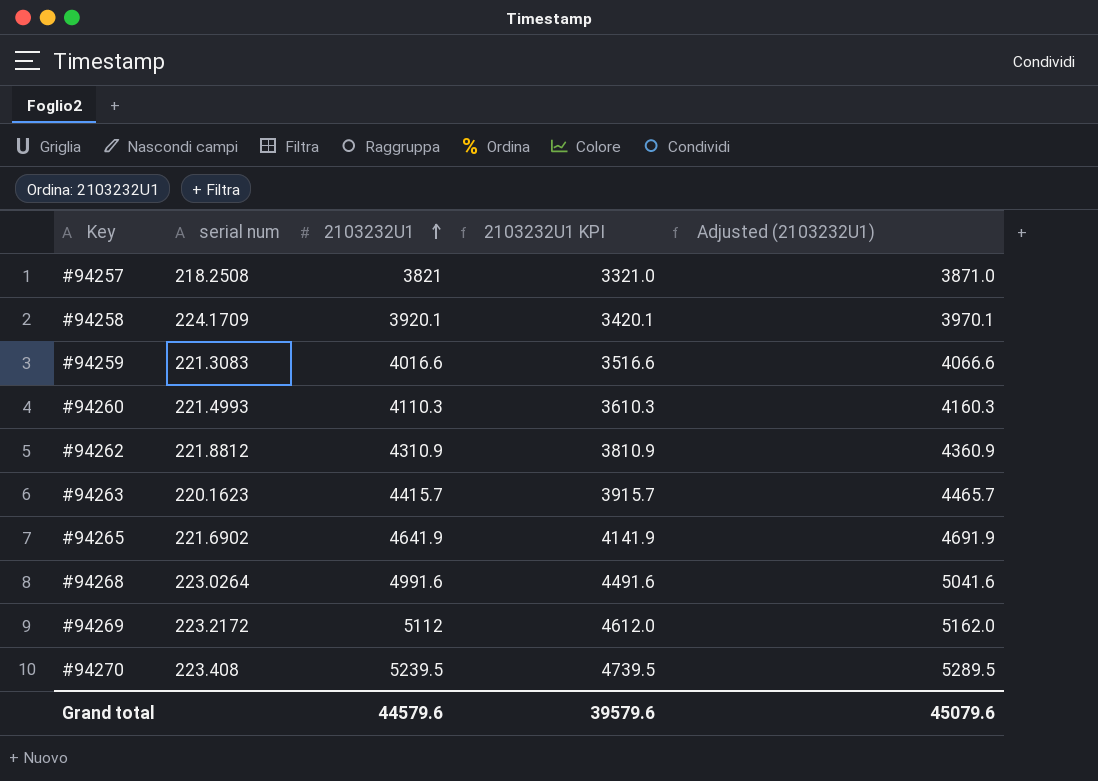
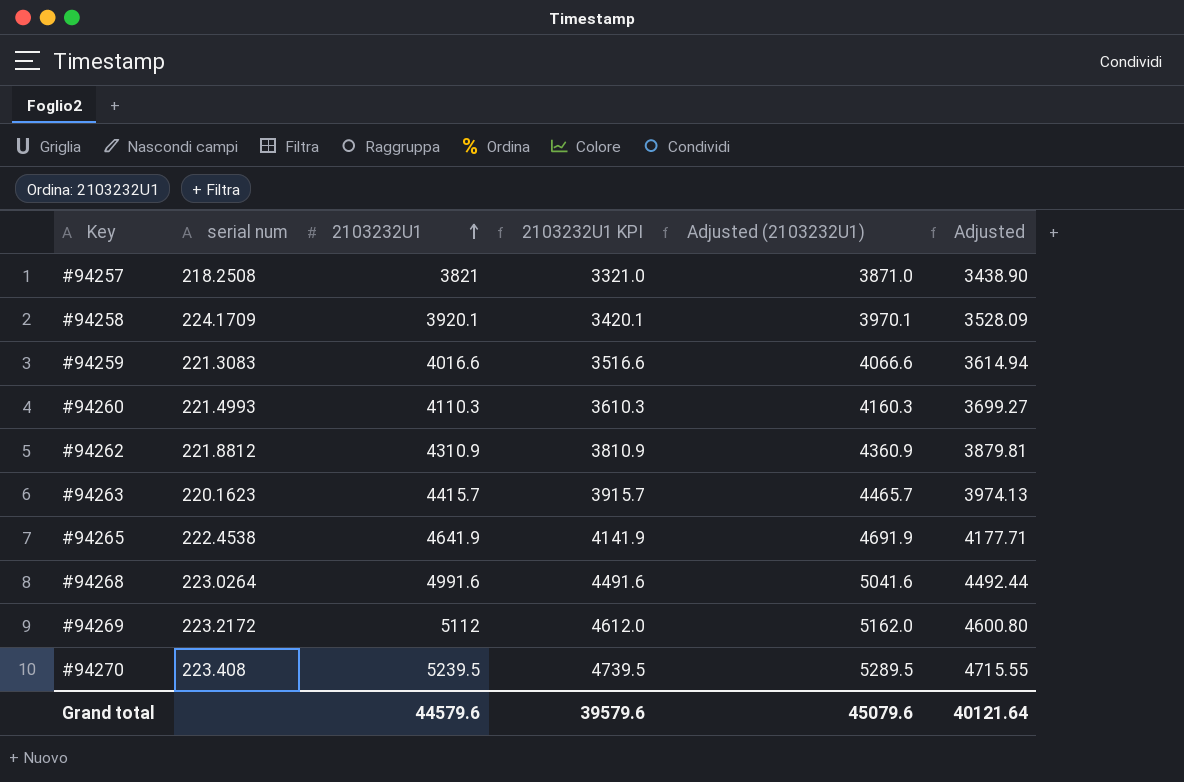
column Adjusted | formula: none -> [2103232U1] * 0.9
#94265 | serial num: 221.6902 -> 222.4538

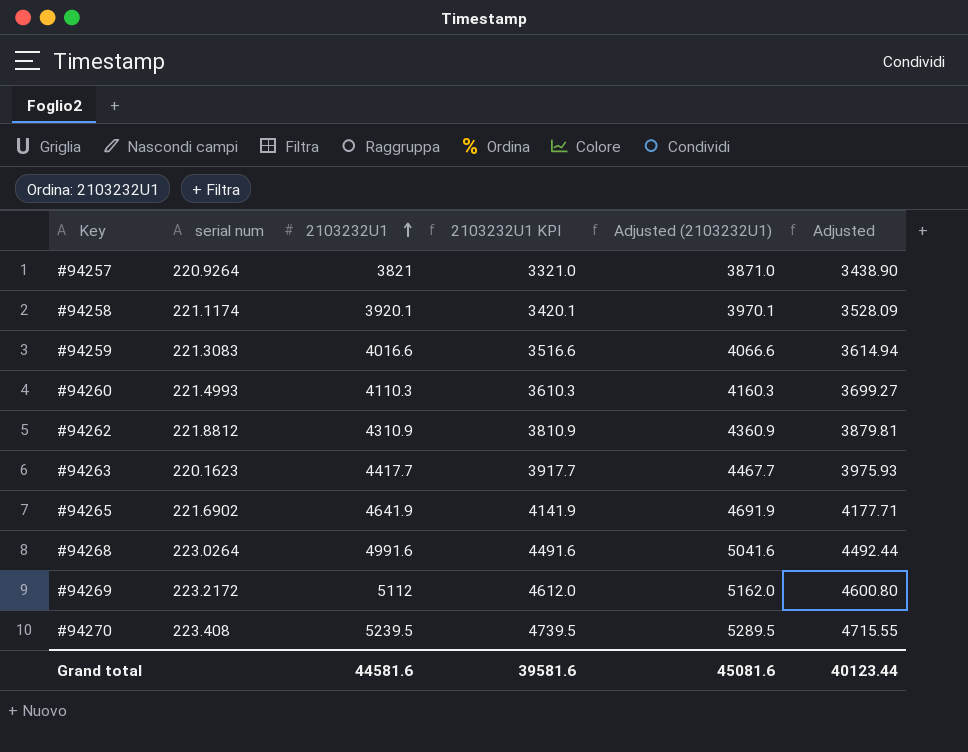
#94257 | serial num: 218.2508 -> 220.9264
#94258 | serial num: 224.1709 -> 221.1174
#94263 | 2103232U1: 4415.7 -> 4417.7
#94263 | 2103232U1 KPI: 3915.7 -> 3917.7
#94263 | Adjusted (2103232U1): 4465.7 -> 4467.7
#94263 | Adjusted: 3974.13 -> 3975.93
#94265 | serial num: 222.4538 -> 221.6902
Grand total | 2103232U1: 44579.6 -> 44581.6
Grand total | 2103232U1 KPI: 39579.6 -> 39581.6
Grand total | Adjusted (2103232U1): 45079.6 -> 45081.6
Grand total | Adjusted: 40121.64 -> 40123.44

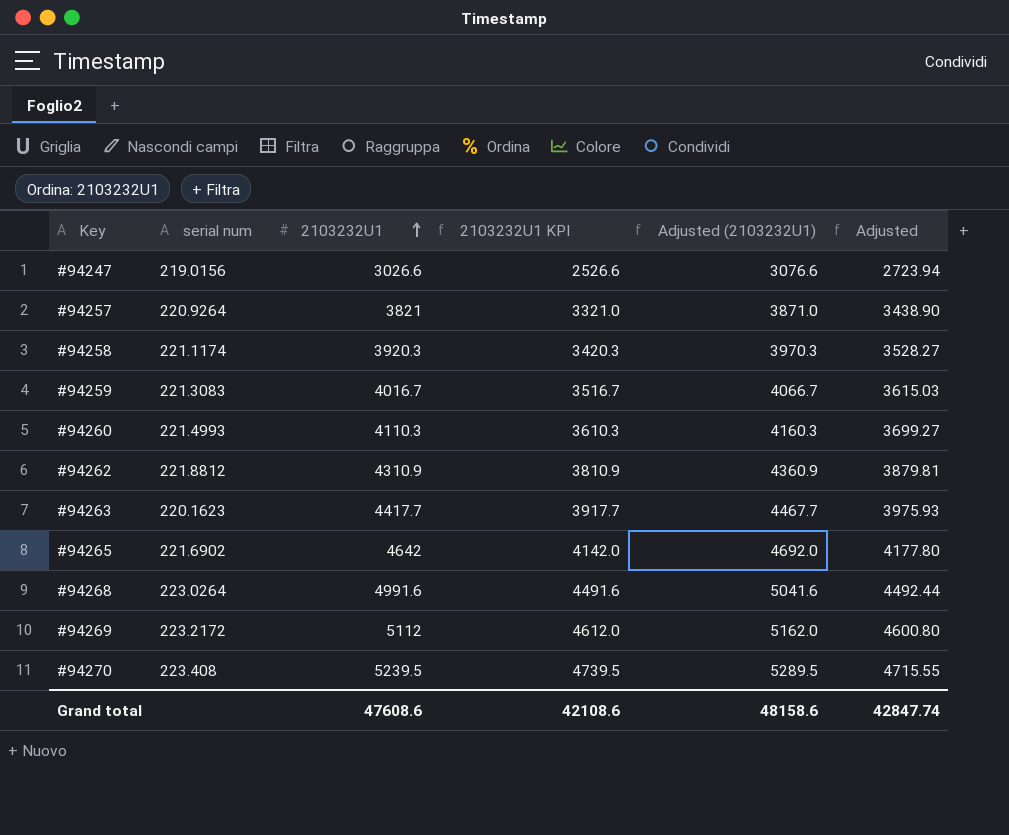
row #94247: none -> 219.0156 | 3026.6 | 2526.6 | 3076.6 | 2723.94
#94258 | 2103232U1: 3920.1 -> 3920.3
#94258 | 2103232U1 KPI: 3420.1 -> 3420.3
#94258 | Adjusted (2103232U1): 3970.1 -> 3970.3
#94258 | Adjusted: 3528.09 -> 3528.27
#94259 | 2103232U1: 4016.6 -> 4016.7
#94259 | 2103232U1 KPI: 3516.6 -> 3516.7
#94259 | Adjusted (2103232U1): 4066.6 -> 4066.7
#94259 | Adjusted: 3614.94 -> 3615.03
#94265 | 2103232U1: 4641.9 -> 4642
#94265 | 2103232U1 KPI: 4141.9 -> 4142.0
#94265 | Adjusted (2103232U1): 4691.9 -> 4692.0
#94265 | Adjusted: 4177.71 -> 4177.80
Grand total | 2103232U1: 44581.6 -> 47608.6
Grand total | 2103232U1 KPI: 39581.6 -> 42108.6
Grand total | Adjusted (2103232U1): 45081.6 -> 48158.6
Grand total | Adjusted: 40123.44 -> 42847.74

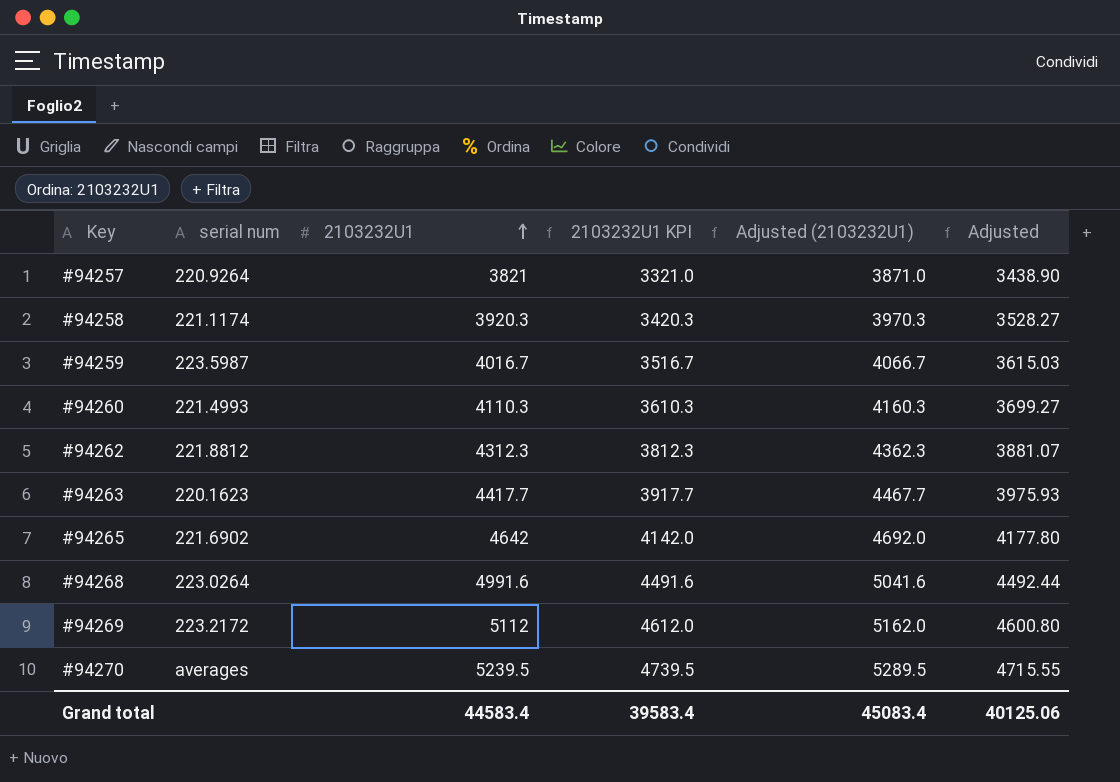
row #94247: 219.0156 | 3026.6 | 2526.6 | 3076.6 | 2723.94 -> none
#94259 | serial num: 221.3083 -> 223.5987
#94262 | 2103232U1: 4310.9 -> 4312.3
#94262 | 2103232U1 KPI: 3810.9 -> 3812.3
#94262 | Adjusted (2103232U1): 4360.9 -> 4362.3
#94262 | Adjusted: 3879.81 -> 3881.07
#94270 | serial num: 223.408 -> averages
Grand total | 2103232U1: 47608.6 -> 44583.4
Grand total | 2103232U1 KPI: 42108.6 -> 39583.4
Grand total | Adjusted (2103232U1): 48158.6 -> 45083.4
Grand total | Adjusted: 42847.74 -> 40125.06

